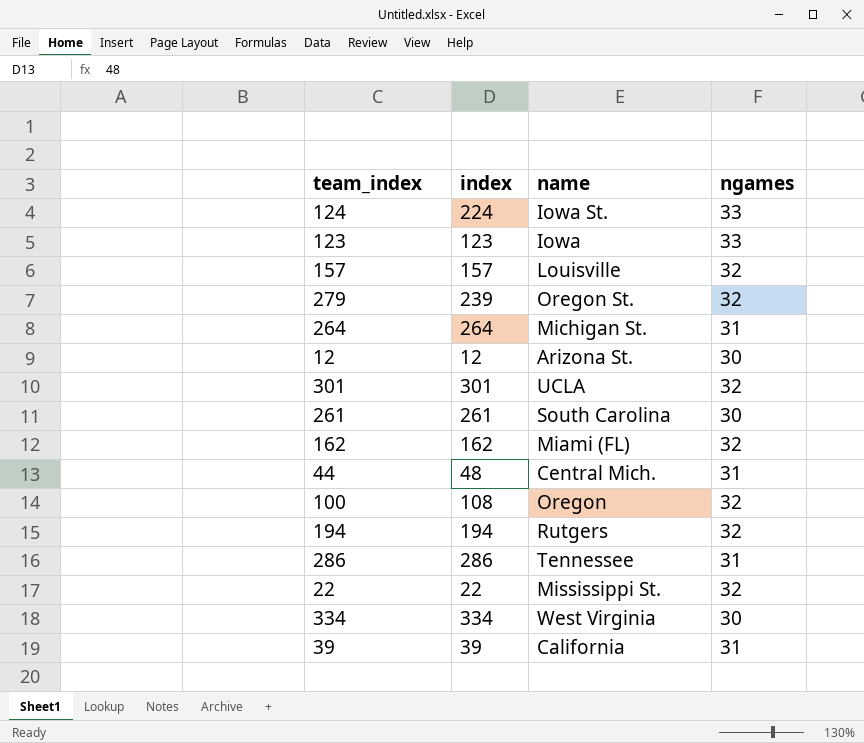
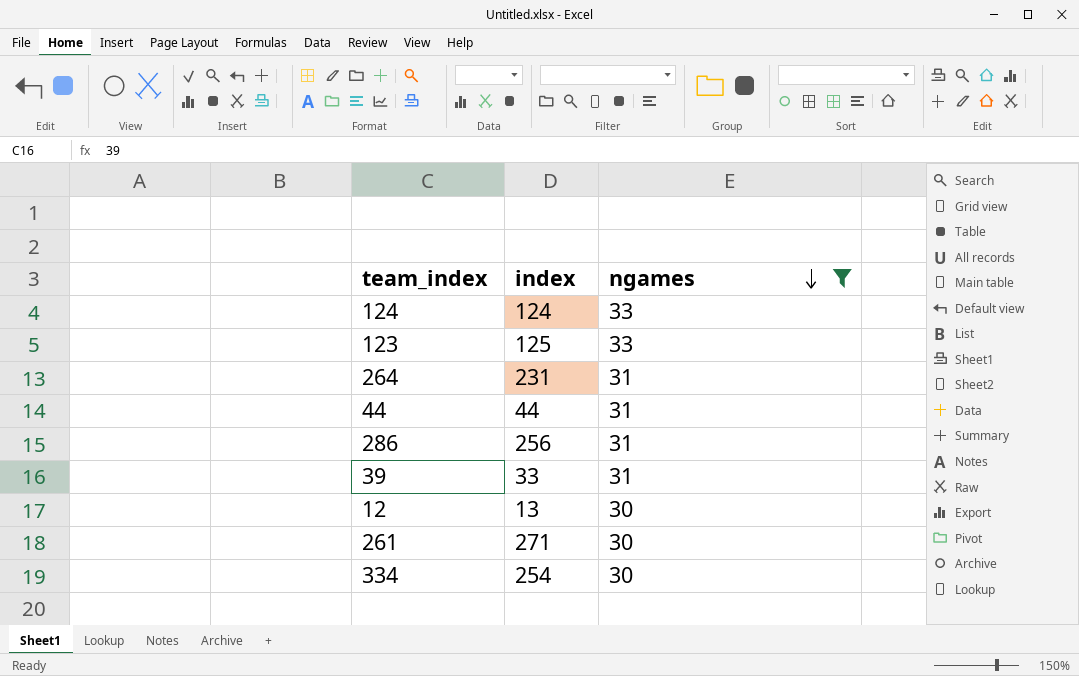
filter: none -> ngames != 32
row order: none -> ngames descending
column name | position: 3 -> none
124 | index: 224 -> 124
123 | index: 123 -> 125
264 | index: 264 -> 231
44 | index: 48 -> 44
286 | index: 286 -> 256
39 | index: 39 -> 33
12 | index: 12 -> 13
261 | index: 261 -> 271
334 | index: 334 -> 254

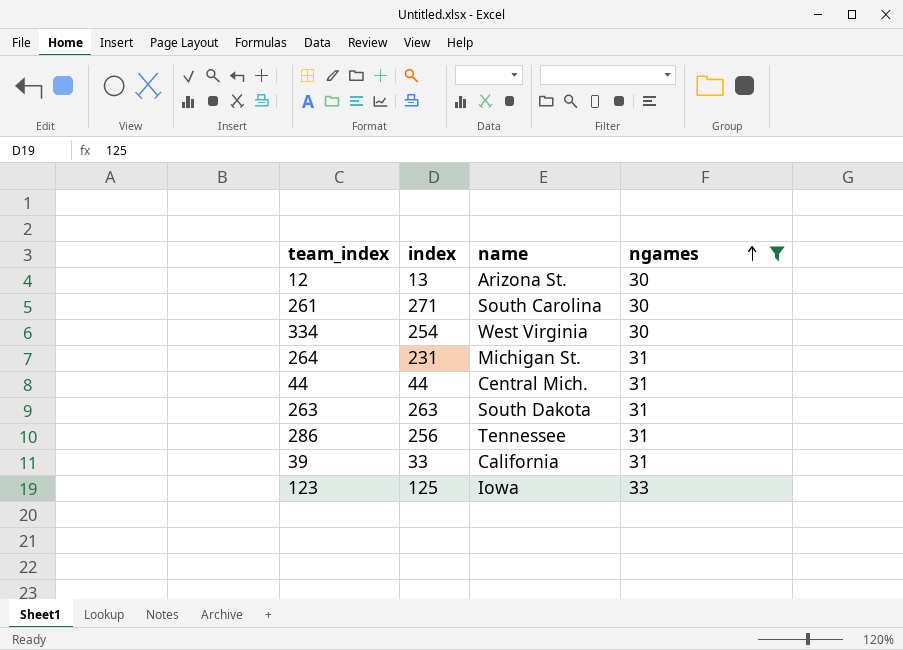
row order: ngames descending -> ngames ascending
column name | position: none -> 3
row 124: 124 | 33 -> none
row 263: none -> 263 | South Dakota | 31

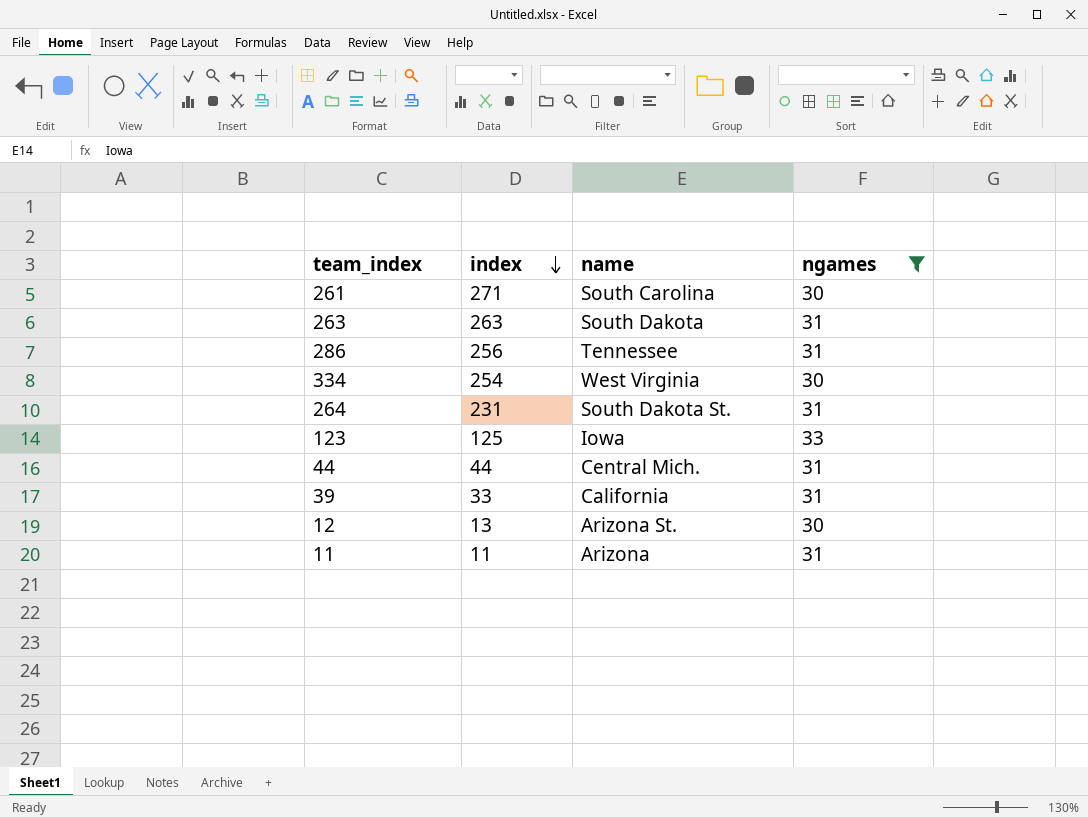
row order: ngames ascending -> index descending
264 | name: Michigan St. -> South Dakota St.
row 11: none -> 11 | Arizona | 31

